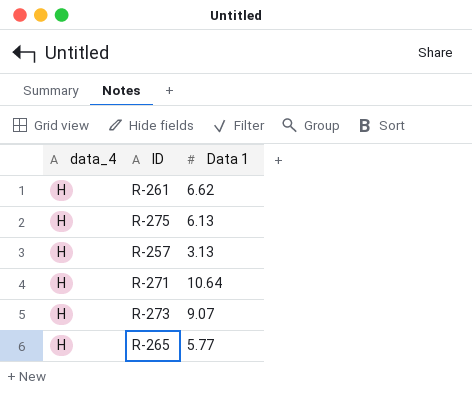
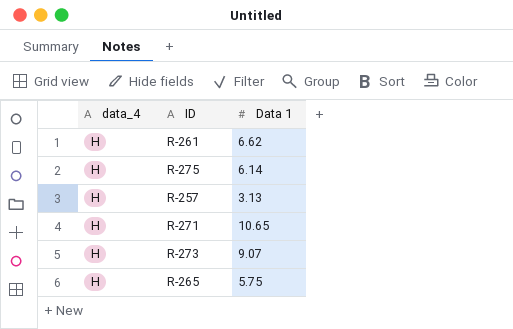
R-275 | Data 1: 6.13 -> 6.14
R-271 | Data 1: 10.64 -> 10.65
R-265 | Data 1: 5.77 -> 5.75

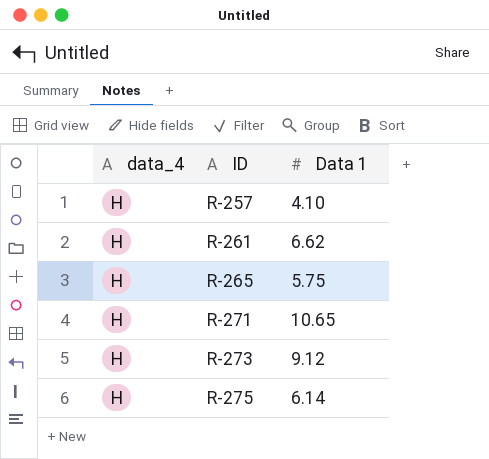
row order: none -> ID ascending
R-257 | Data 1: 3.13 -> 4.10
R-273 | Data 1: 9.07 -> 9.12

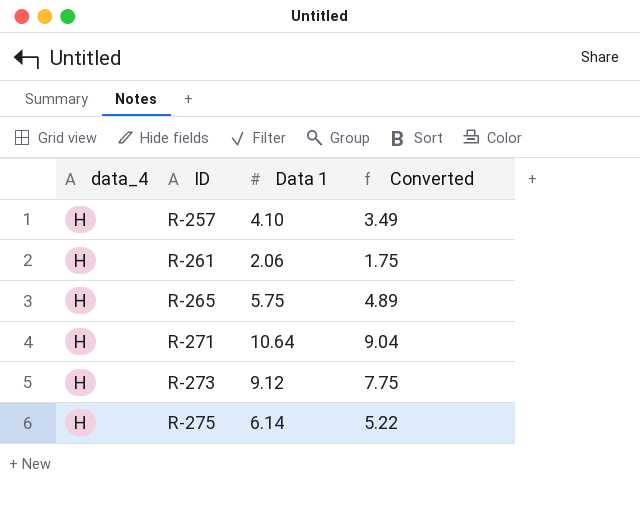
column Converted | formula: none -> [Data 1] * 0.85
R-261 | Data 1: 6.62 -> 2.06
R-271 | Data 1: 10.65 -> 10.64

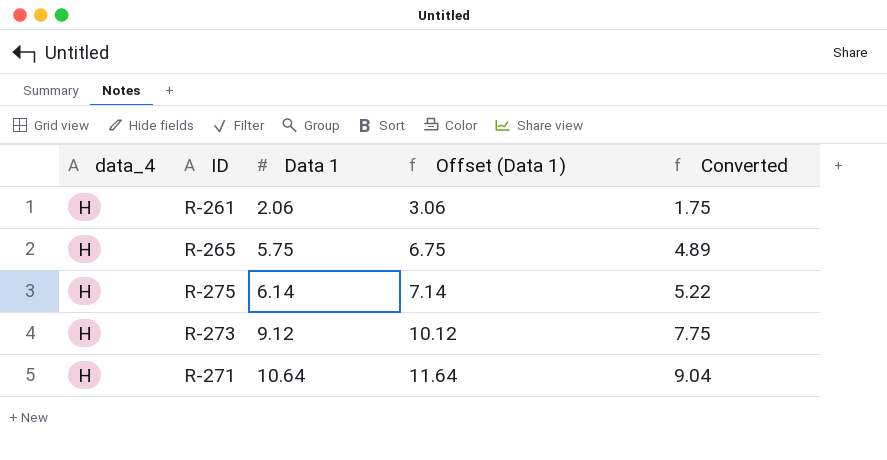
row order: ID ascending -> Data 1 ascending
column Offset (Data 1) | formula: none -> [Data 1] + 1
row R-257: H | 4.10 | 3.49 -> none

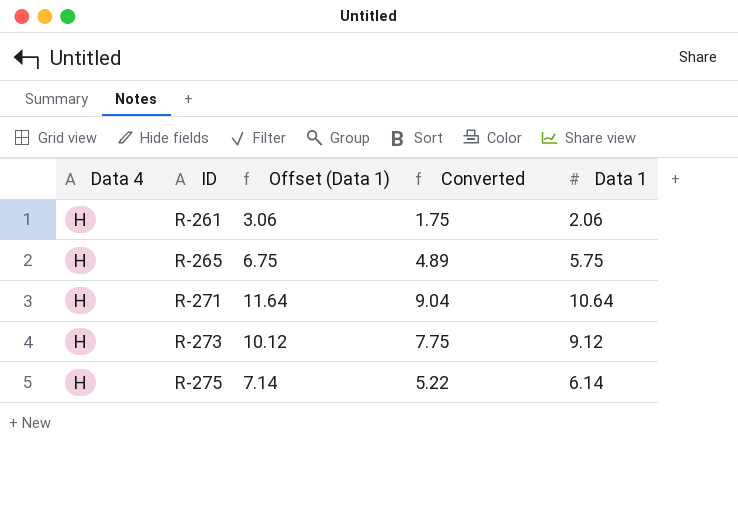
row order: Data 1 ascending -> ID ascending
column name: data_4 -> Data 4
column Data 1 | position: 3 -> 5

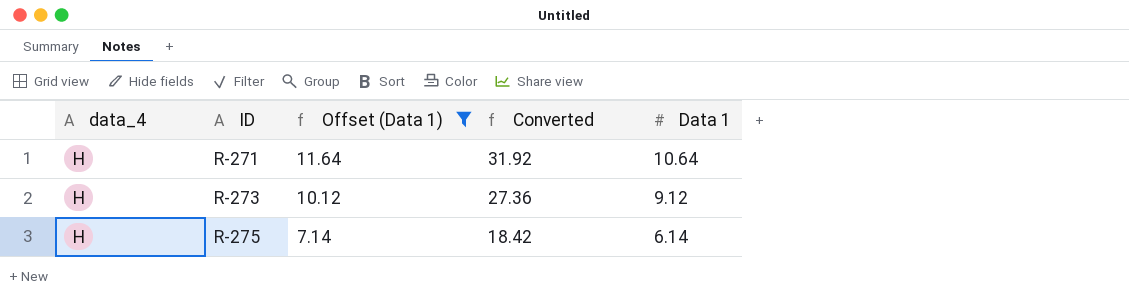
filter: none -> Offset (Data 1) >= 7.14
column name: Data 4 -> data_4
column Converted | formula: [Data 1] * 0.85 -> [Data 1] * 3

